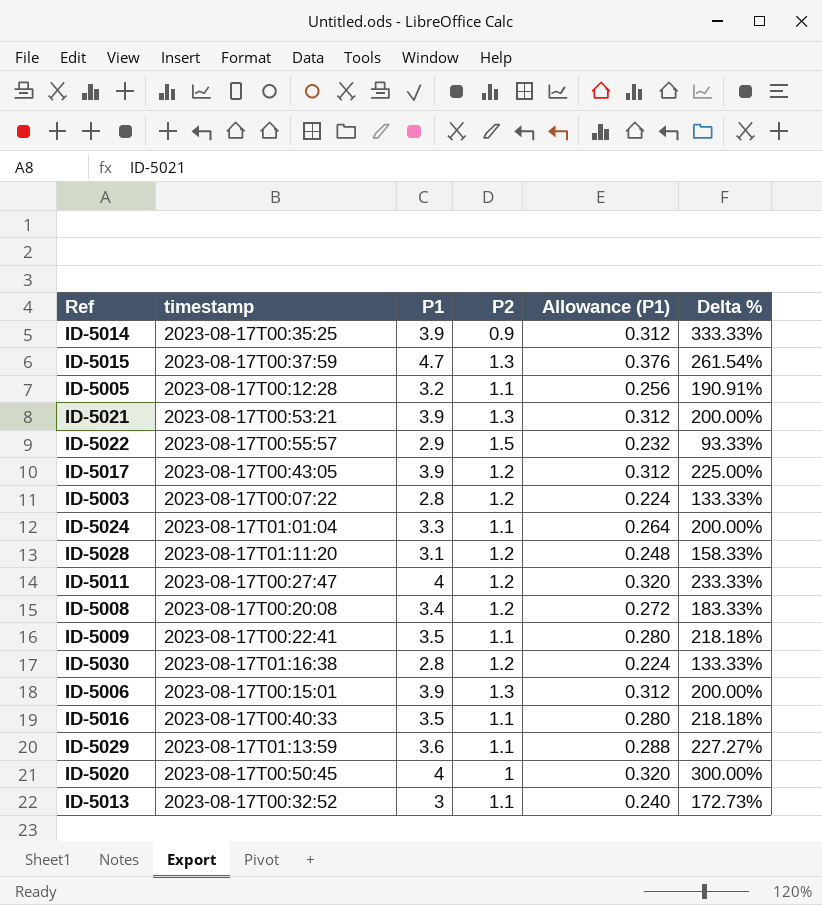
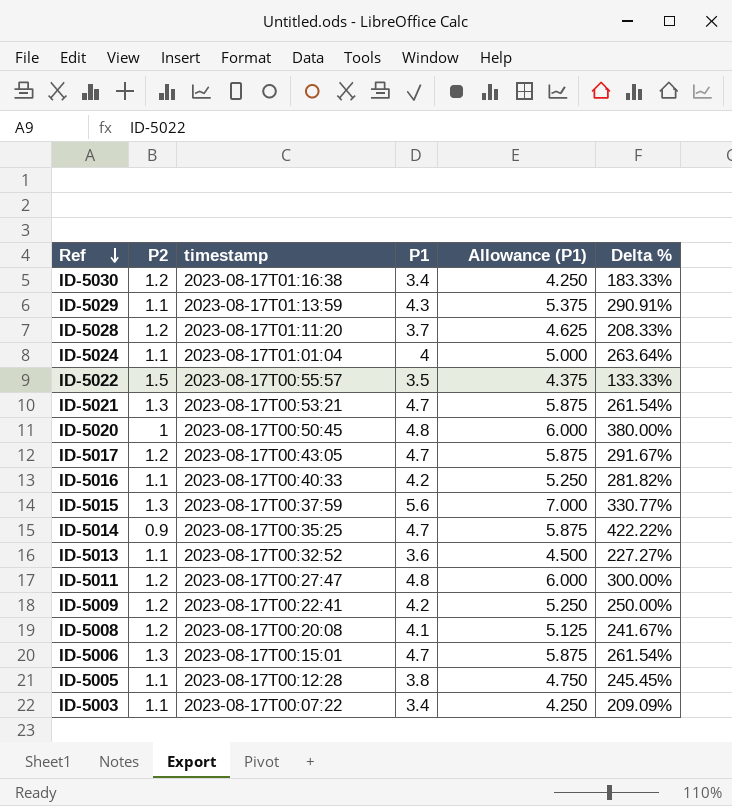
row order: none -> Ref descending
column P2 | position: 4 -> 2
column Allowance (P1) | formula: [P1] * 0.08 -> [P1] * 1.25
ID-5030 | P1: 2.8 -> 3.4
ID-5030 | Delta %: 133.33% -> 183.33%
ID-5029 | P1: 3.6 -> 4.3
ID-5029 | Delta %: 227.27% -> 290.91%
ID-5028 | P1: 3.1 -> 3.7
ID-5028 | Delta %: 158.33% -> 208.33%
ID-5024 | P1: 3.3 -> 4
ID-5024 | Delta %: 200.00% -> 263.64%
ID-5022 | P1: 2.9 -> 3.5
ID-5022 | Delta %: 93.33% -> 133.33%
ID-5021 | P1: 3.9 -> 4.7
ID-5021 | Delta %: 200.00% -> 261.54%
ID-5020 | P1: 4 -> 4.8
ID-5020 | Delta %: 300.00% -> 380.00%
ID-5017 | P1: 3.9 -> 4.7
ID-5017 | Delta %: 225.00% -> 291.67%
ID-5016 | P1: 3.5 -> 4.2
ID-5016 | Delta %: 218.18% -> 281.82%
ID-5015 | P1: 4.7 -> 5.6
ID-5015 | Delta %: 261.54% -> 330.77%
ID-5014 | P1: 3.9 -> 4.7
ID-5014 | Delta %: 333.33% -> 422.22%
ID-5013 | P1: 3 -> 3.6
ID-5013 | Delta %: 172.73% -> 227.27%
ID-5011 | P1: 4 -> 4.8
ID-5011 | Delta %: 233.33% -> 300.00%
ID-5009 | P2: 1.1 -> 1.2
ID-5009 | P1: 3.5 -> 4.2
ID-5009 | Delta %: 218.18% -> 250.00%
ID-5008 | P1: 3.4 -> 4.1
ID-5008 | Delta %: 183.33% -> 241.67%
ID-5006 | P1: 3.9 -> 4.7
ID-5006 | Delta %: 200.00% -> 261.54%
ID-5005 | P1: 3.2 -> 3.8
ID-5005 | Delta %: 190.91% -> 245.45%
ID-5003 | P2: 1.2 -> 1.1
ID-5003 | P1: 2.8 -> 3.4
ID-5003 | Delta %: 133.33% -> 209.09%

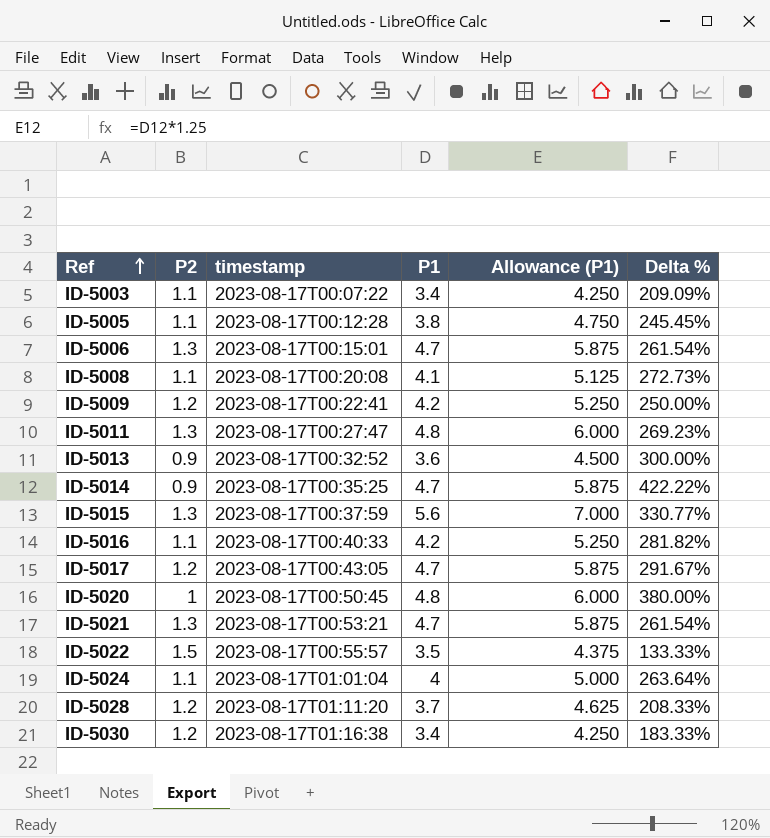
row order: Ref descending -> Ref ascending
row ID-5029: 1.1 | 2023-08-17T01:13:59 | 4.3 | 5.375 | 290.91% -> none
ID-5008 | P2: 1.2 -> 1.1
ID-5008 | Delta %: 241.67% -> 272.73%
ID-5011 | P2: 1.2 -> 1.3
ID-5011 | Delta %: 300.00% -> 269.23%
ID-5013 | P2: 1.1 -> 0.9
ID-5013 | Delta %: 227.27% -> 300.00%

